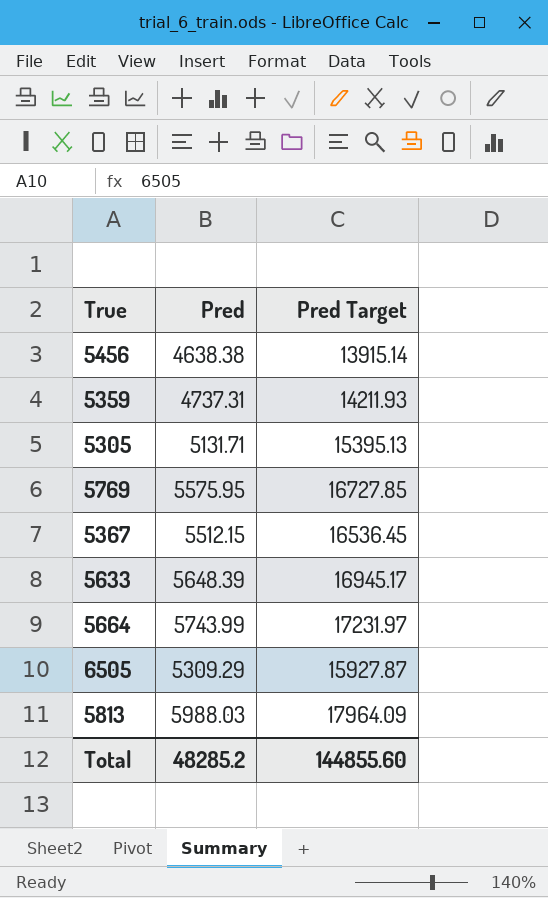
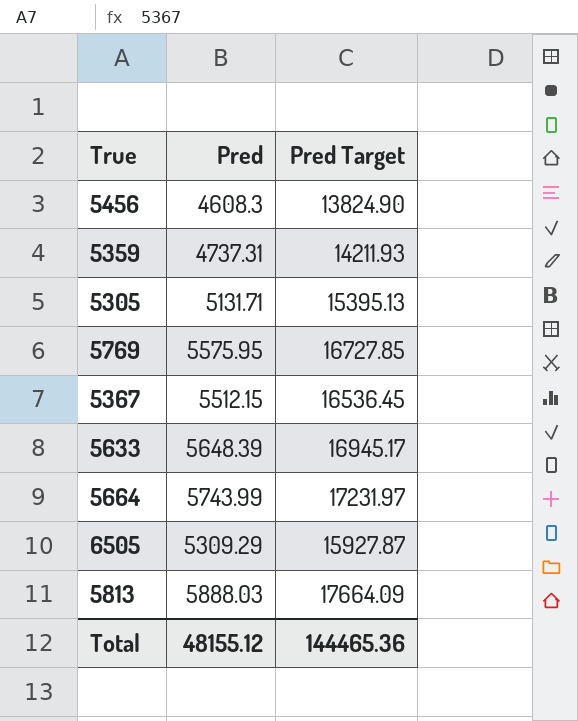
5456 | Pred: 4638.38 -> 4608.3
5456 | Pred Target: 13915.14 -> 13824.90
5813 | Pred: 5988.03 -> 5888.03
5813 | Pred Target: 17964.09 -> 17664.09
Total | Pred: 48285.2 -> 48155.12
Total | Pred Target: 144855.60 -> 144465.36

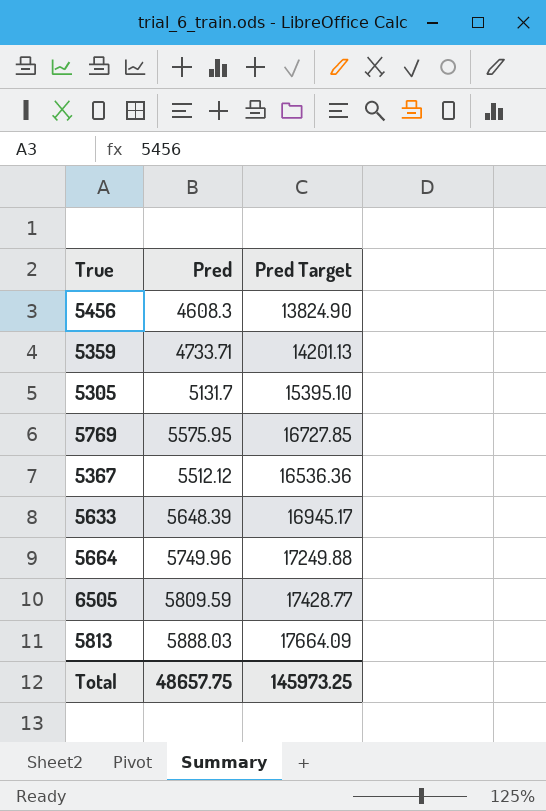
5359 | Pred: 4737.31 -> 4733.71
5359 | Pred Target: 14211.93 -> 14201.13
5305 | Pred: 5131.71 -> 5131.7
5305 | Pred Target: 15395.13 -> 15395.10
5367 | Pred: 5512.15 -> 5512.12
5367 | Pred Target: 16536.45 -> 16536.36
5664 | Pred: 5743.99 -> 5749.96
5664 | Pred Target: 17231.97 -> 17249.88
6505 | Pred: 5309.29 -> 5809.59
6505 | Pred Target: 15927.87 -> 17428.77
Total | Pred: 48155.12 -> 48657.75
Total | Pred Target: 144465.36 -> 145973.25

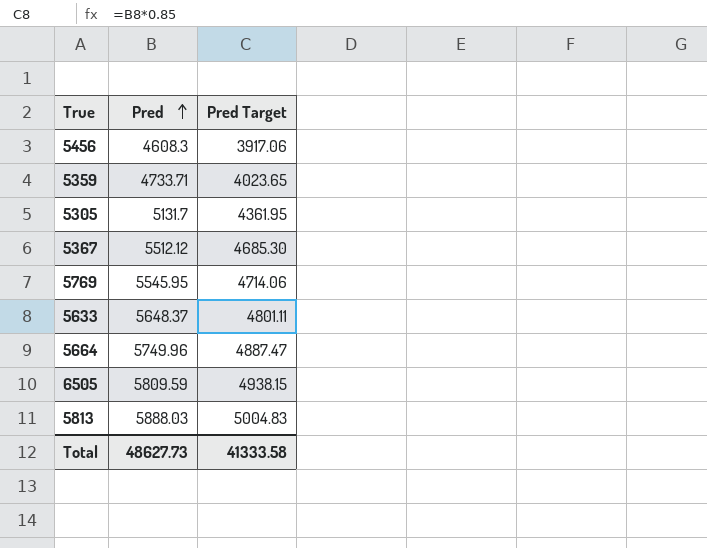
row order: none -> Pred ascending
column Pred Target | formula: [Pred] * 3 -> [Pred] * 0.85
5769 | Pred: 5575.95 -> 5545.95
5633 | Pred: 5648.39 -> 5648.37
Total | Pred: 48657.75 -> 48627.73
Total | Pred Target: 145973.25 -> 41333.58

